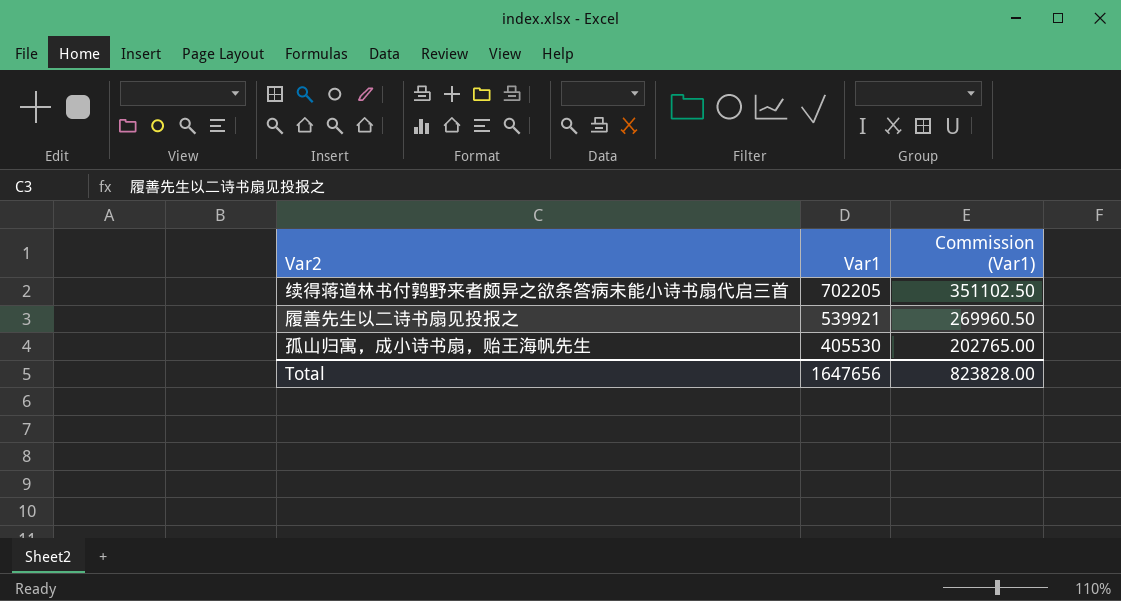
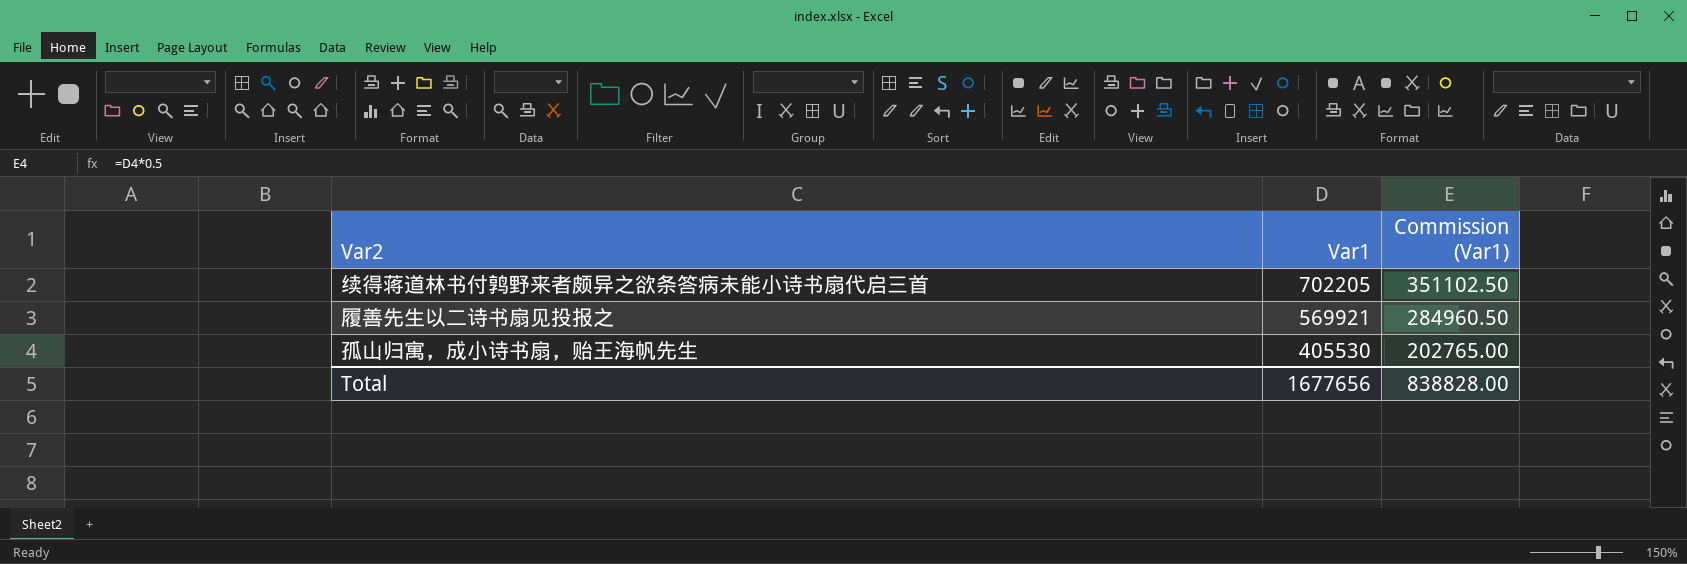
履善先生以二诗书扇见投报之 | Var1: 539921 -> 569921
履善先生以二诗书扇见投报之 | Commission (Var1): 269960.50 -> 284960.50
Total | Var1: 1647656 -> 1677656
Total | Commission (Var1): 823828.00 -> 838828.00

